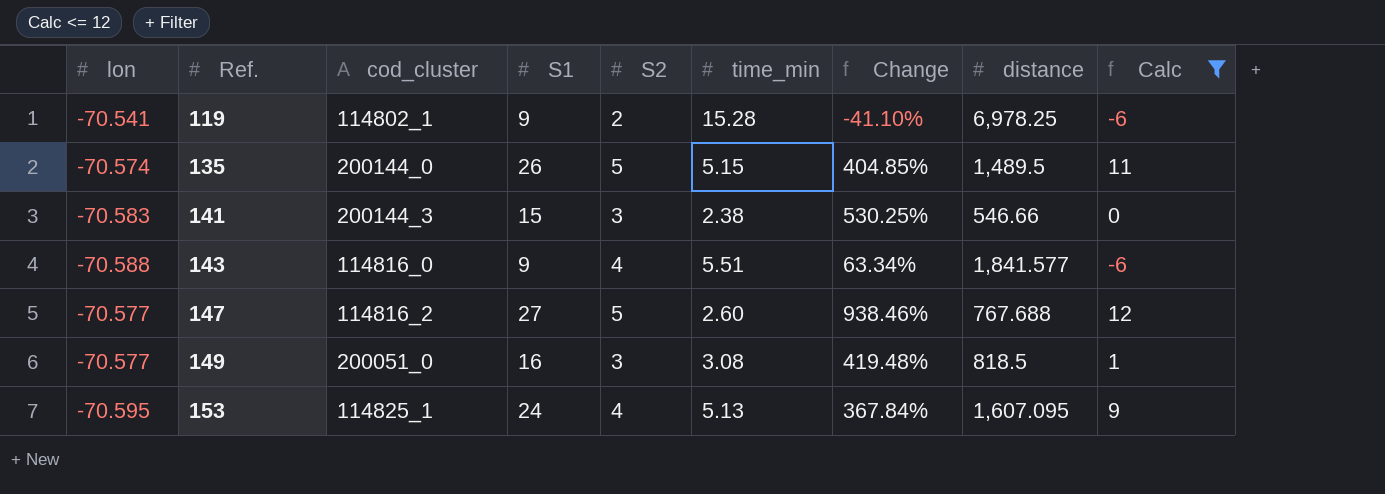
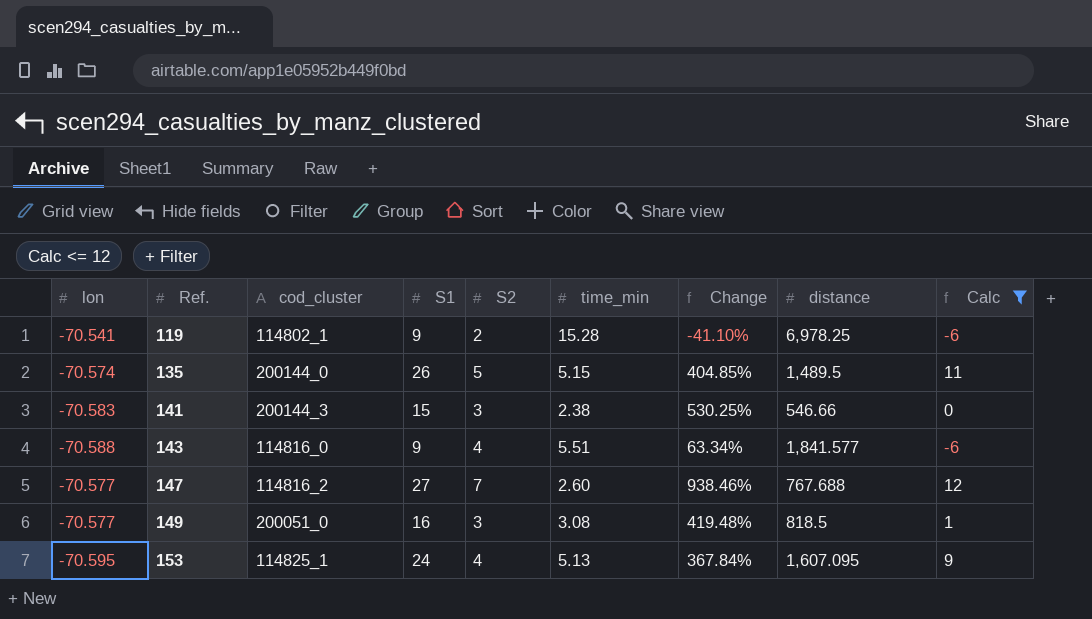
147 | S2: 5 -> 7

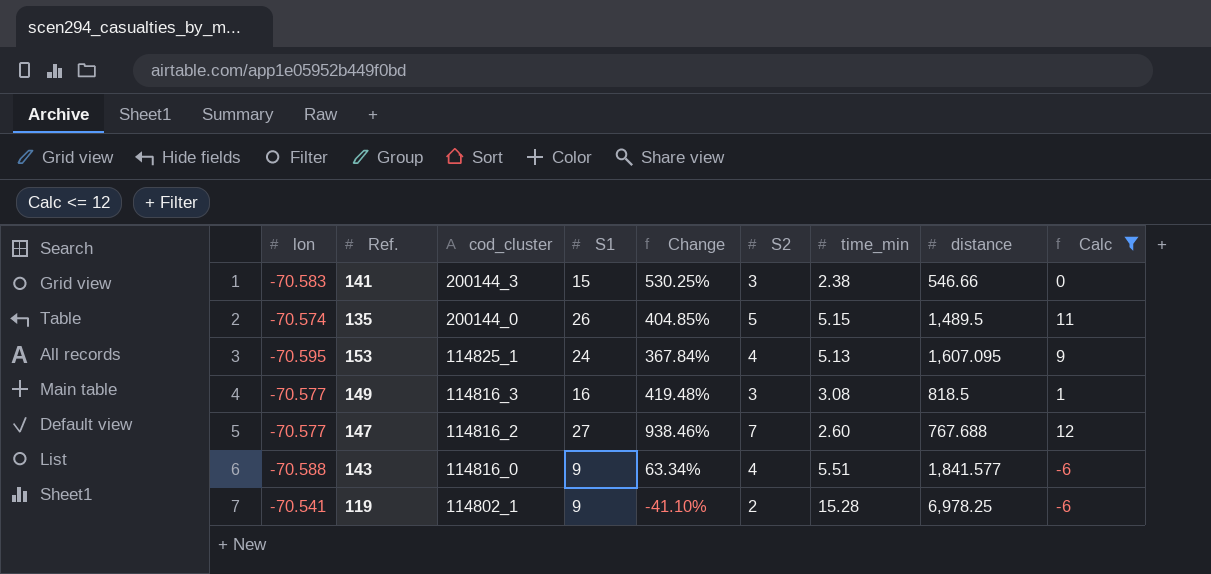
row order: Ref. ascending -> cod_cluster descending
column Change | position: 7 -> 5
149 | cod_cluster: 200051_0 -> 114816_3

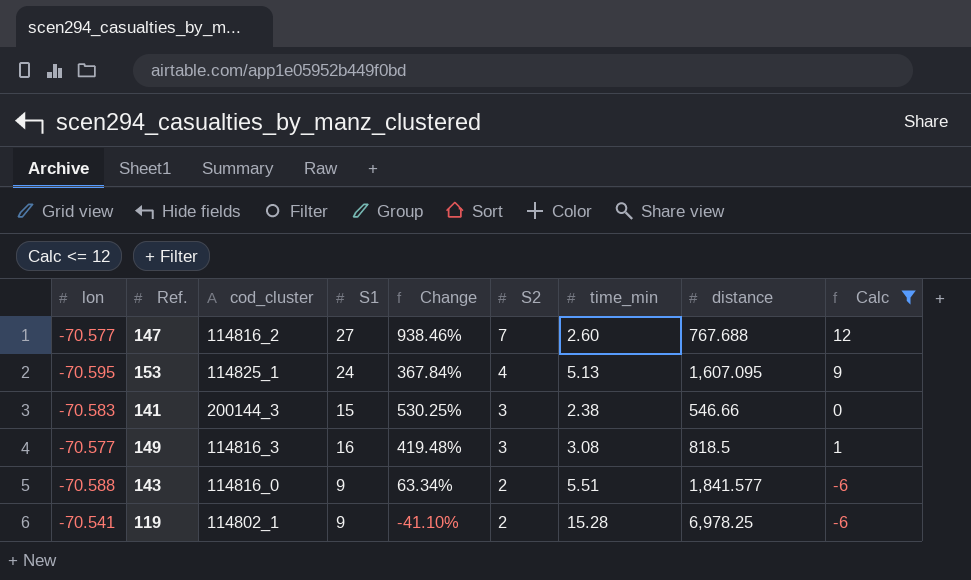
row order: cod_cluster descending -> S2 descending
row 135: -70.574 | 200144_0 | 26 | 404.85% | 5 | 5.15 | 1,489.5 | 11 -> none
143 | S2: 4 -> 2

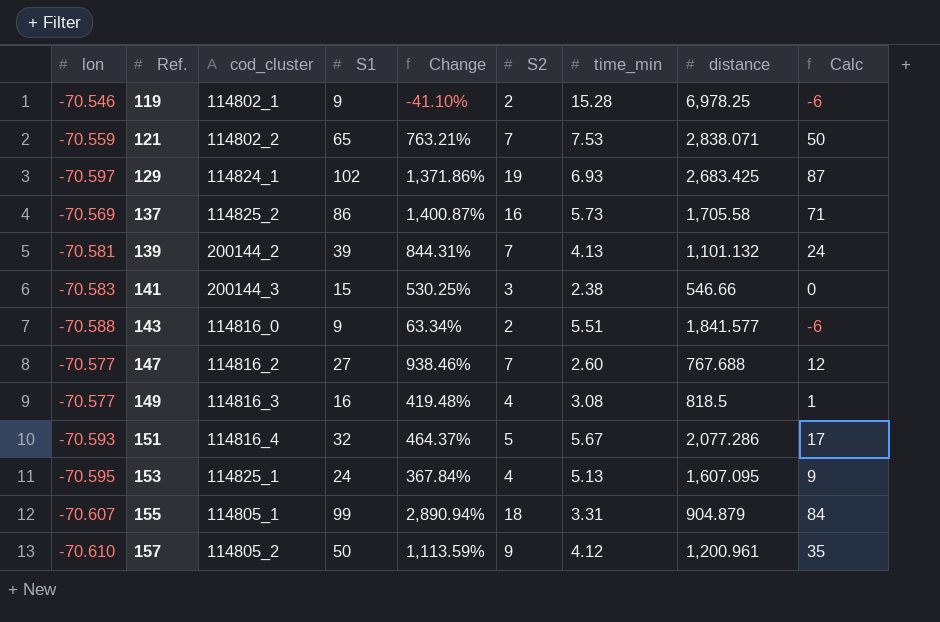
filter: Calc <= 12 -> none
row order: S2 descending -> Ref. ascending
119 | lon: -70.541 -> -70.546
149 | S2: 3 -> 4

